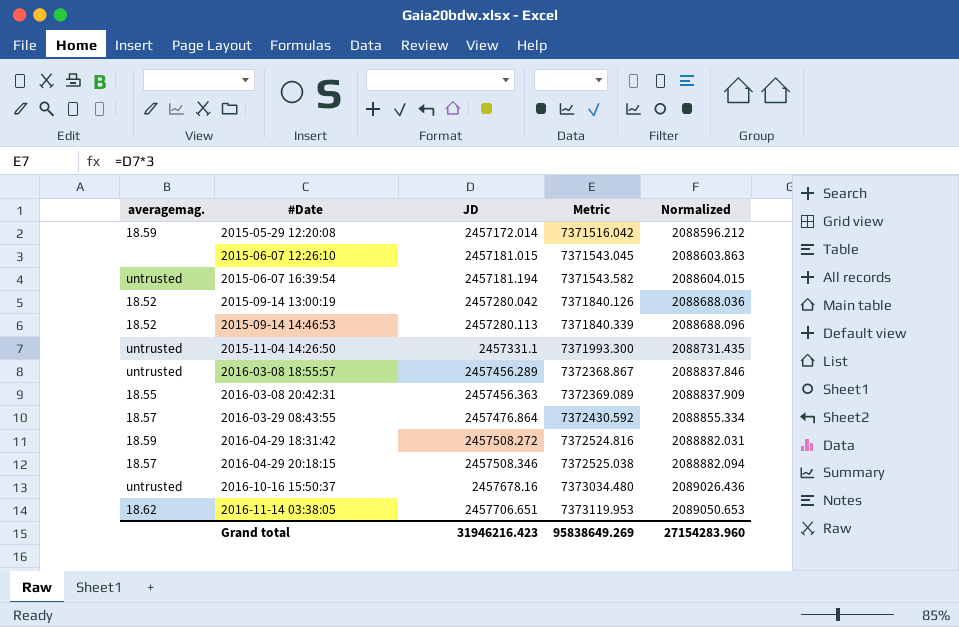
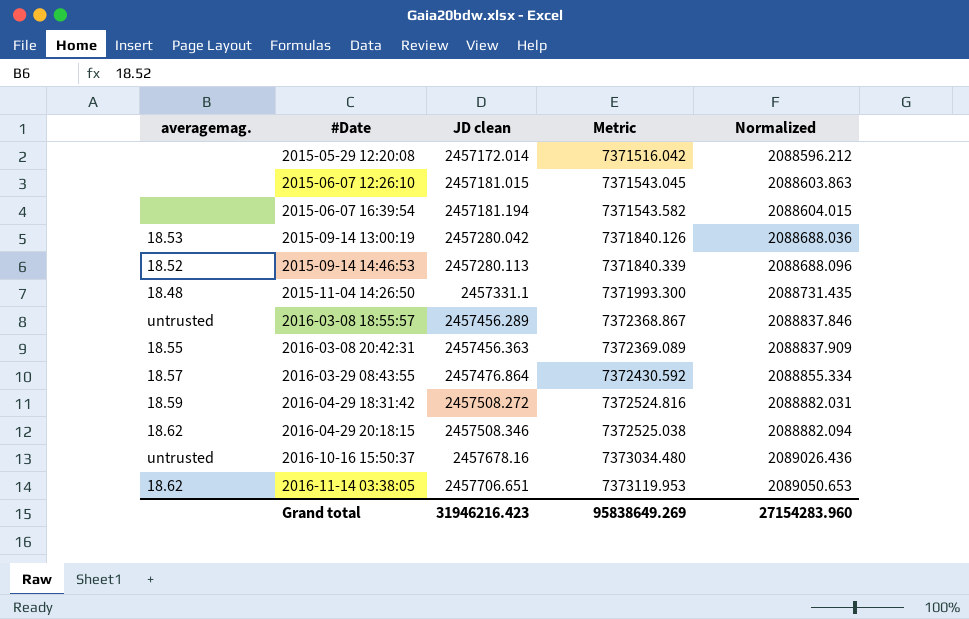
column name: JD -> JD clean
2015-05-29 12:20:08 | averagemag.: 18.59 -> none
2015-06-07 16:39:54 | averagemag.: untrusted -> none
2015-09-14 13:00:19 | averagemag.: 18.52 -> 18.53
2015-11-04 14:26:50 | averagemag.: untrusted -> 18.48
2016-04-29 20:18:15 | averagemag.: 18.57 -> 18.62

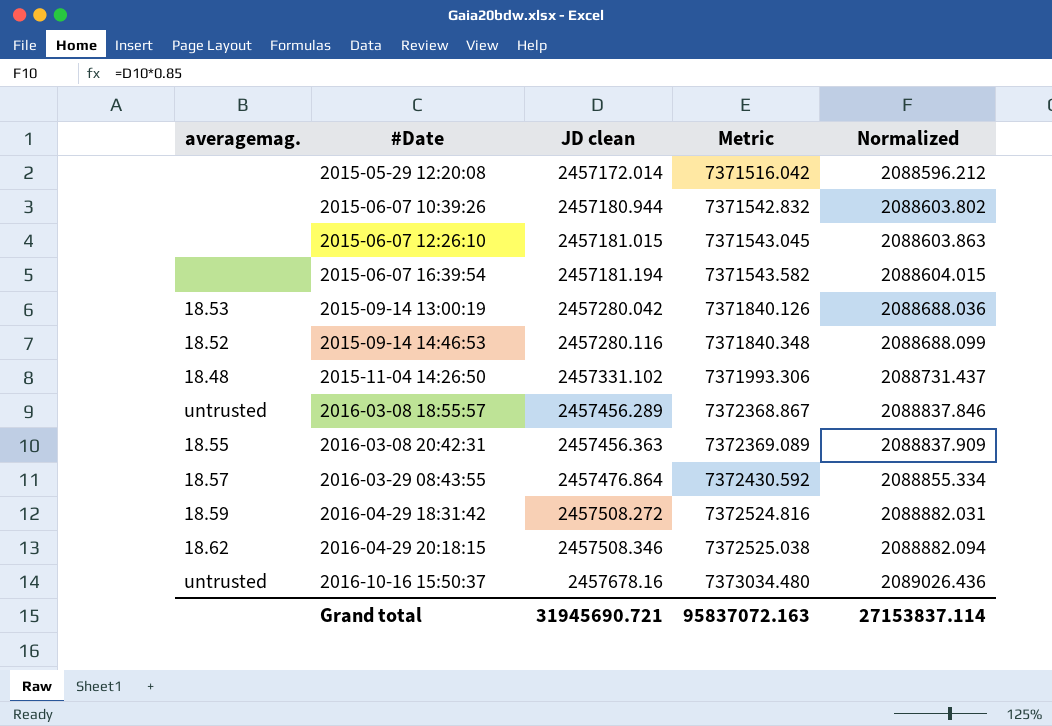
row 2016-11-14 03:38:05: 18.62 | 2457706.651 | 7373119.953 | 2089050.653 -> none
row 2015-06-07 10:39:26: none -> none | 2457180.944 | 7371542.832 | 2088603.802
2015-09-14 14:46:53 | JD clean: 2457280.113 -> 2457280.116
2015-09-14 14:46:53 | Metric: 7371840.339 -> 7371840.348
2015-09-14 14:46:53 | Normalized: 2088688.096 -> 2088688.099
2015-11-04 14:26:50 | JD clean: 2457331.1 -> 2457331.102
2015-11-04 14:26:50 | Metric: 7371993.300 -> 7371993.306
2015-11-04 14:26:50 | Normalized: 2088731.435 -> 2088731.437
Grand total | JD clean: 31946216.423 -> 31945690.721
Grand total | Metric: 95838649.269 -> 95837072.163
Grand total | Normalized: 27154283.960 -> 27153837.114

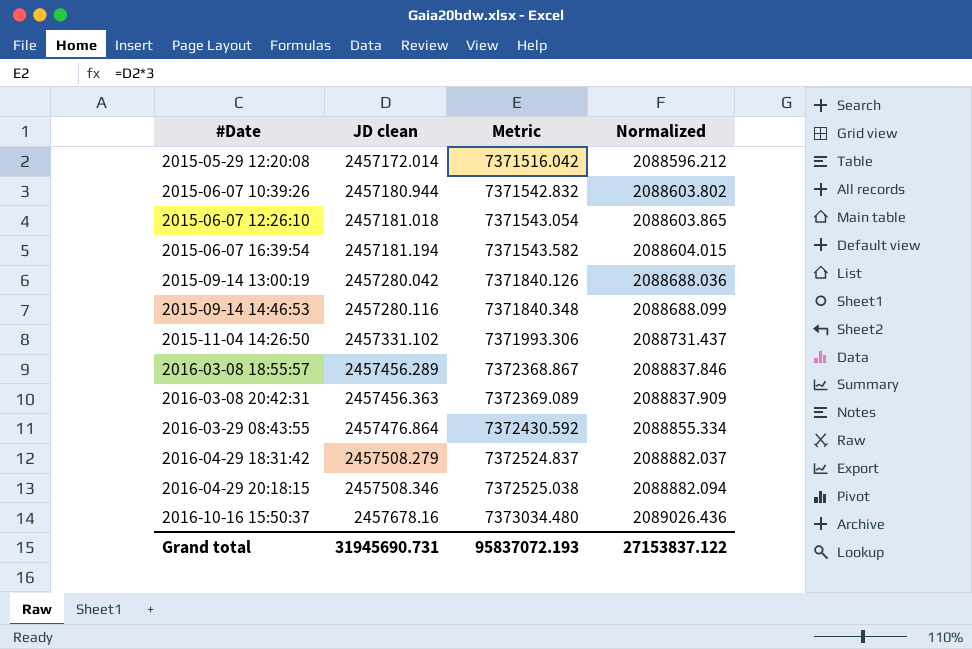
column averagemag. | position: 1 -> none
2015-06-07 12:26:10 | JD clean: 2457181.015 -> 2457181.018
2015-06-07 12:26:10 | Metric: 7371543.045 -> 7371543.054
2015-06-07 12:26:10 | Normalized: 2088603.863 -> 2088603.865
2016-04-29 18:31:42 | JD clean: 2457508.272 -> 2457508.279
2016-04-29 18:31:42 | Metric: 7372524.816 -> 7372524.837
2016-04-29 18:31:42 | Normalized: 2088882.031 -> 2088882.037
Grand total | JD clean: 31945690.721 -> 31945690.731
Grand total | Metric: 95837072.163 -> 95837072.193
Grand total | Normalized: 27153837.114 -> 27153837.122

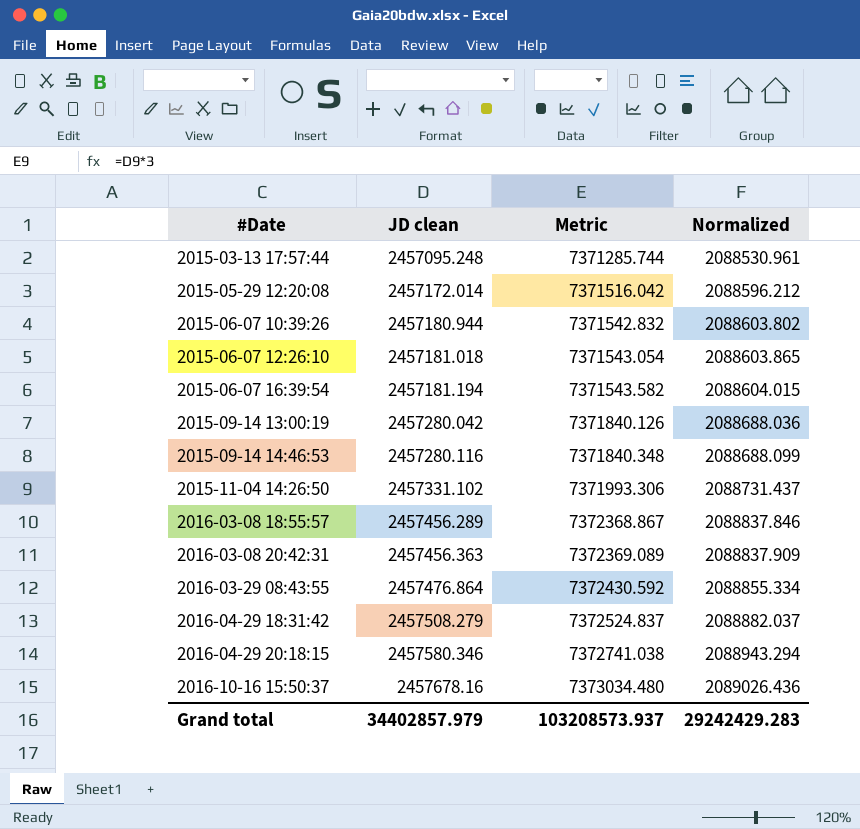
row 2015-03-13 17:57:44: none -> 2457095.248 | 7371285.744 | 2088530.961
2016-04-29 20:18:15 | JD clean: 2457508.346 -> 2457580.346
2016-04-29 20:18:15 | Metric: 7372525.038 -> 7372741.038
2016-04-29 20:18:15 | Normalized: 2088882.094 -> 2088943.294
Grand total | JD clean: 31945690.731 -> 34402857.979
Grand total | Metric: 95837072.193 -> 103208573.937
Grand total | Normalized: 27153837.122 -> 29242429.283

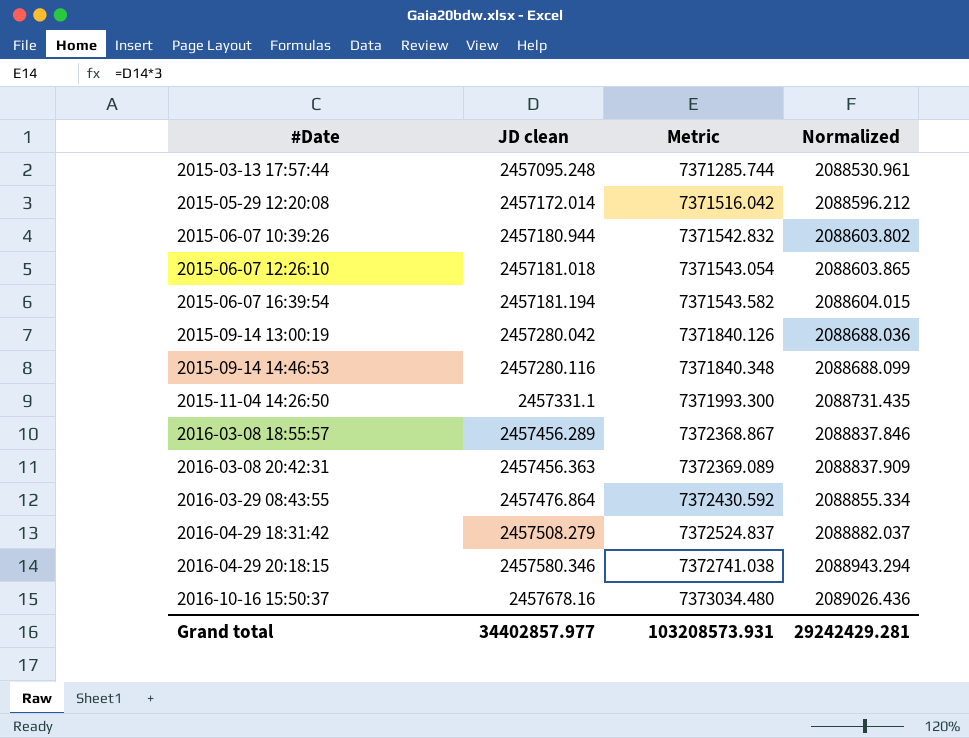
2015-11-04 14:26:50 | JD clean: 2457331.102 -> 2457331.1
2015-11-04 14:26:50 | Metric: 7371993.306 -> 7371993.300
2015-11-04 14:26:50 | Normalized: 2088731.437 -> 2088731.435
Grand total | JD clean: 34402857.979 -> 34402857.977
Grand total | Metric: 103208573.937 -> 103208573.931
Grand total | Normalized: 29242429.283 -> 29242429.281

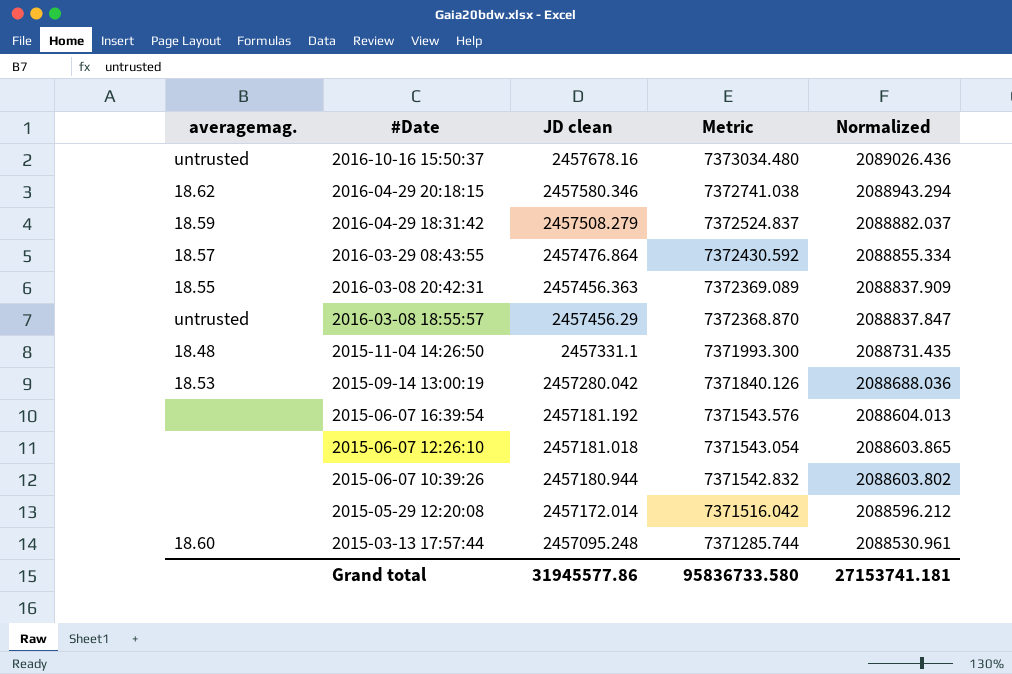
row order: #Date ascending -> #Date descending
column averagemag. | position: none -> 1
row 2015-09-14 14:46:53: 2457280.116 | 7371840.348 | 2088688.099 -> none
2016-03-08 18:55:57 | JD clean: 2457456.289 -> 2457456.29
2016-03-08 18:55:57 | Metric: 7372368.867 -> 7372368.870
2016-03-08 18:55:57 | Normalized: 2088837.846 -> 2088837.847
2015-06-07 16:39:54 | JD clean: 2457181.194 -> 2457181.192
2015-06-07 16:39:54 | Metric: 7371543.582 -> 7371543.576
2015-06-07 16:39:54 | Normalized: 2088604.015 -> 2088604.013
Grand total | JD clean: 34402857.977 -> 31945577.86
Grand total | Metric: 103208573.931 -> 95836733.580
Grand total | Normalized: 29242429.281 -> 27153741.181

